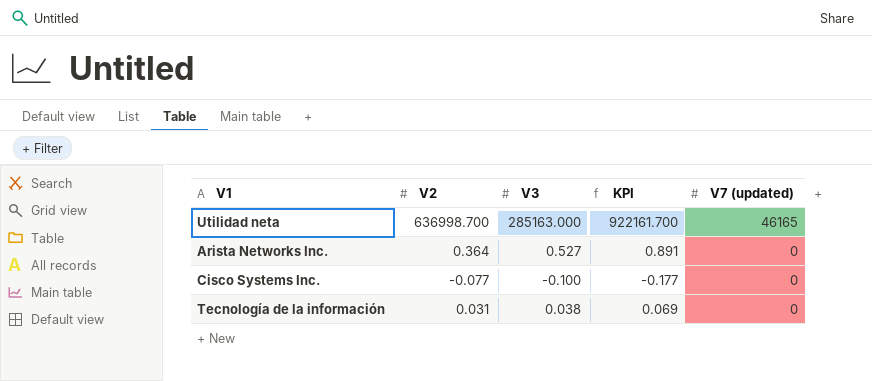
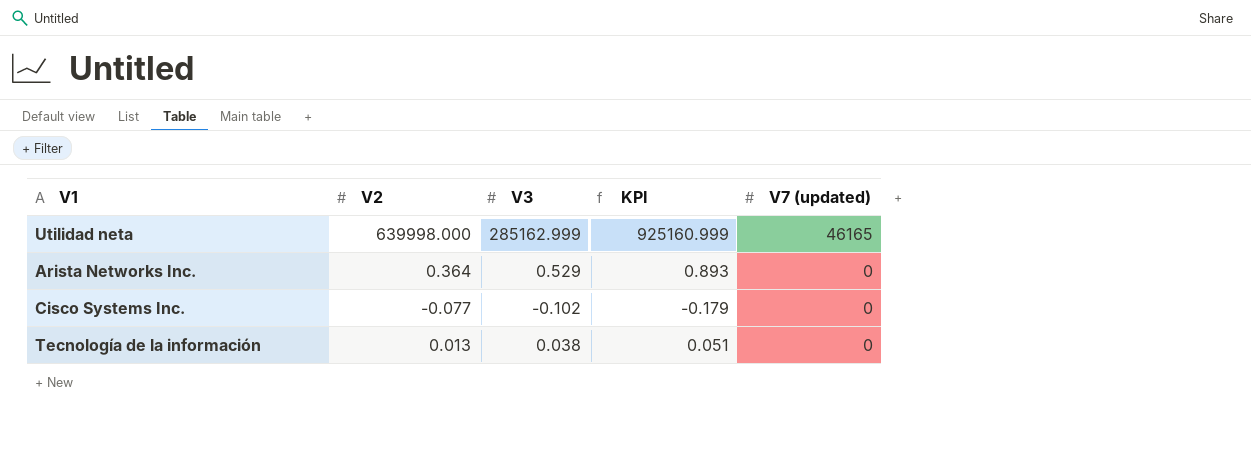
Utilidad neta | V2: 636998.700 -> 639998.000
Utilidad neta | V3: 285163.000 -> 285162.999
Utilidad neta | KPI: 922161.700 -> 925160.999
Arista Networks Inc. | V3: 0.527 -> 0.529
Arista Networks Inc. | KPI: 0.891 -> 0.893
Cisco Systems Inc. | V3: -0.100 -> -0.102
Cisco Systems Inc. | KPI: -0.177 -> -0.179
Tecnología de la información | V2: 0.031 -> 0.013
Tecnología de la información | KPI: 0.069 -> 0.051

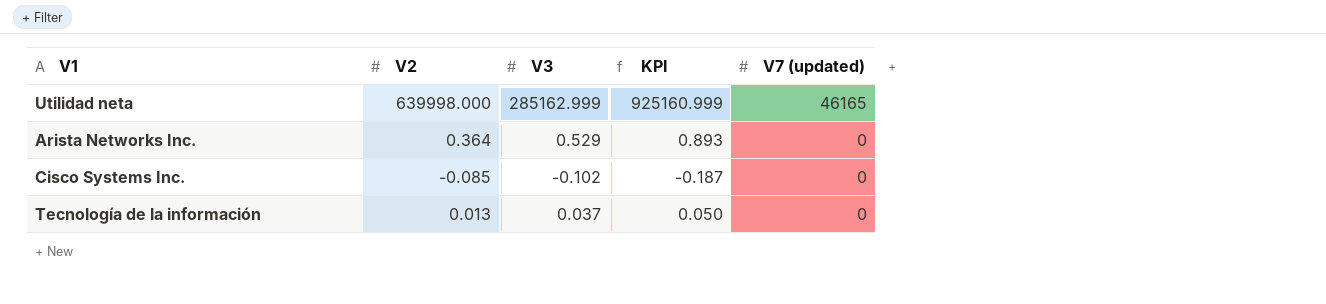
Cisco Systems Inc. | V2: -0.077 -> -0.085
Cisco Systems Inc. | KPI: -0.179 -> -0.187
Tecnología de la información | V3: 0.038 -> 0.037
Tecnología de la información | KPI: 0.051 -> 0.050

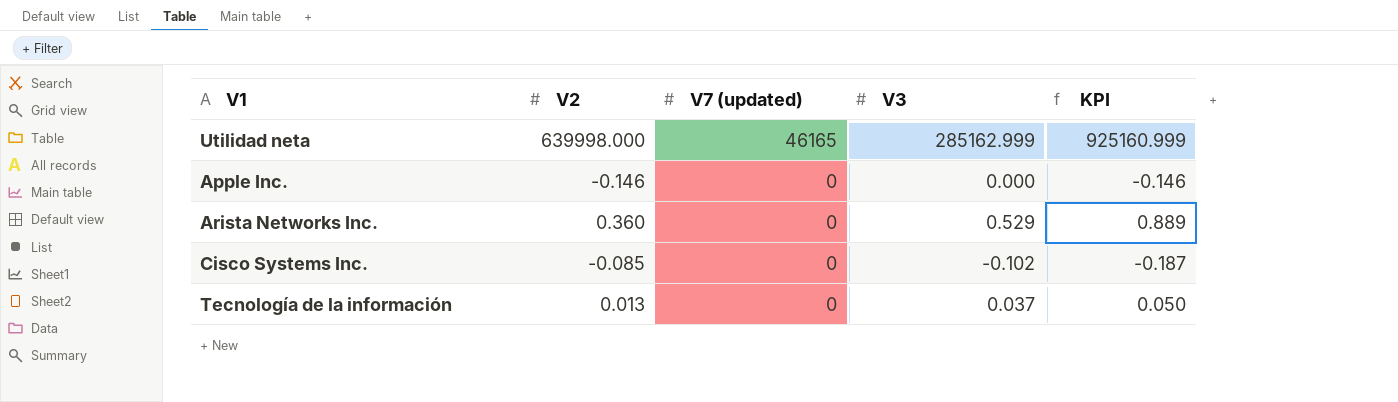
column V7 (updated) | position: 5 -> 3
row Apple Inc.: none -> -0.146 | 0 | 0.000 | -0.146
Arista Networks Inc. | V2: 0.364 -> 0.360
Arista Networks Inc. | KPI: 0.893 -> 0.889

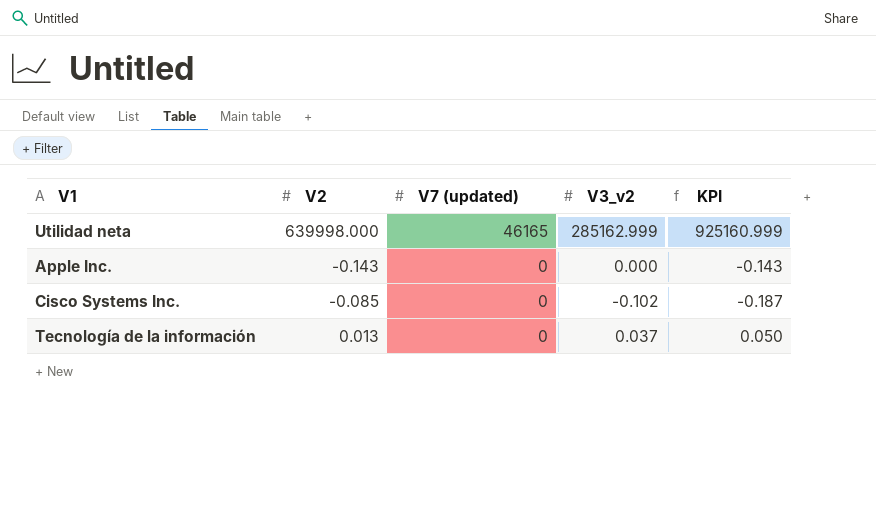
column name: V3 -> V3_v2
row Arista Networks Inc.: 0.360 | 0 | 0.529 | 0.889 -> none
Apple Inc. | V2: -0.146 -> -0.143
Apple Inc. | KPI: -0.146 -> -0.143

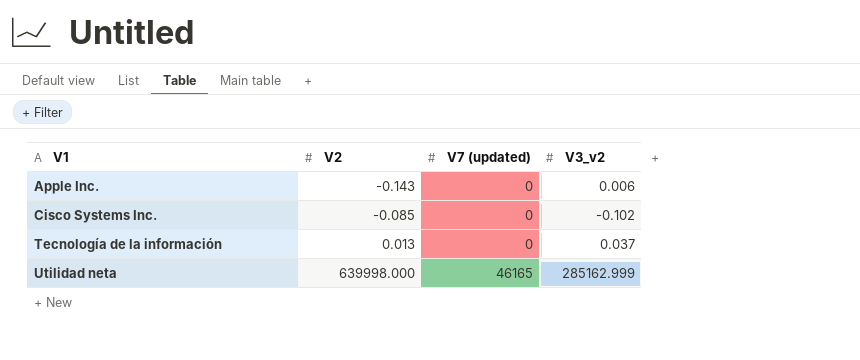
row order: V7 (updated) descending -> V1 ascending
column KPI | formula: [V2] + [V3_v2] -> none
Apple Inc. | V3_v2: 0.000 -> 0.006

